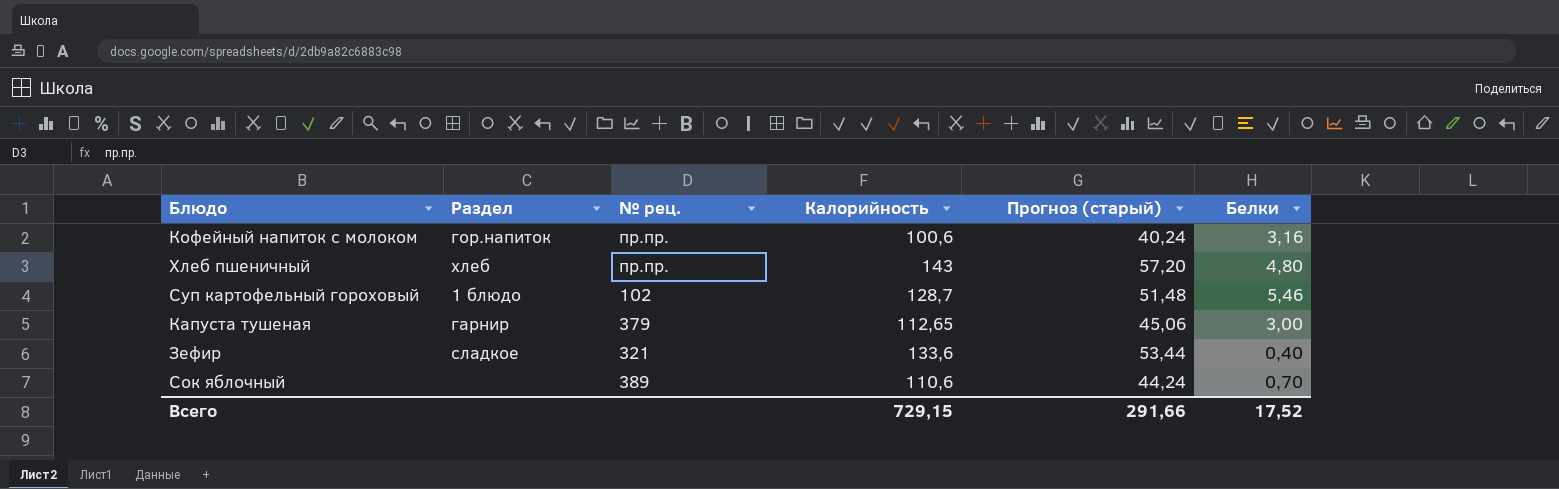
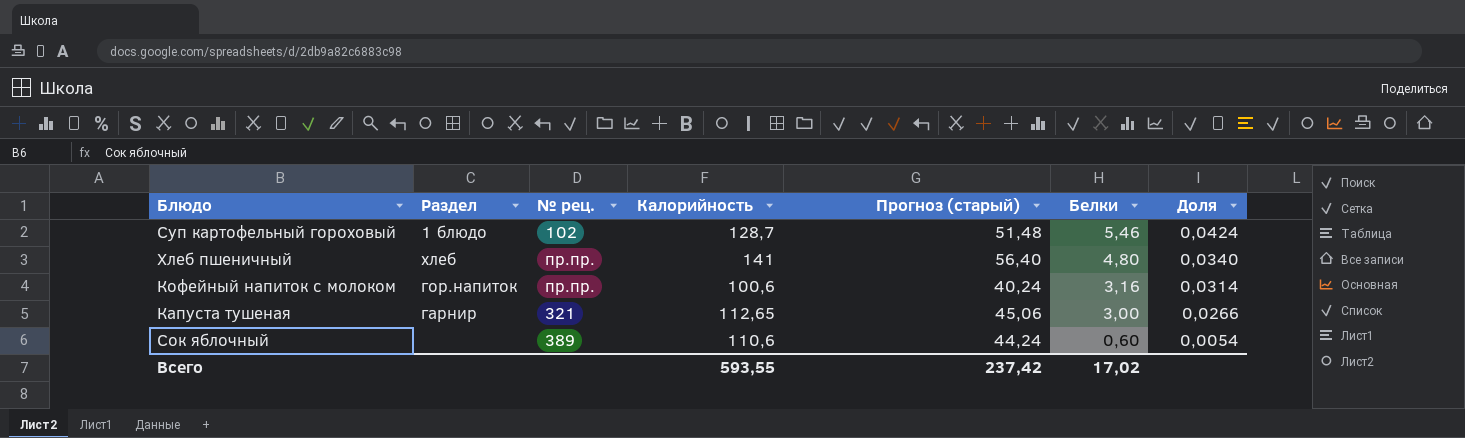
row order: none -> Белки descending
column Доля | formula: none -> [Белки] / [Калорийность]
row Зефир: сладкое | 321 | 133,6 | 53,44 | 0,40 -> none
Хлеб пшеничный | Калорийность: 143 -> 141
Хлеб пшеничный | Прогноз (старый): 57,20 -> 56,40
Капуста тушеная | № рец.: 379 -> 321
Сок яблочный | Белки: 0,70 -> 0,60
Всего | Калорийность: 729,15 -> 593,55
Всего | Прогноз (старый): 291,66 -> 237,42
Всего | Белки: 17,52 -> 17,02

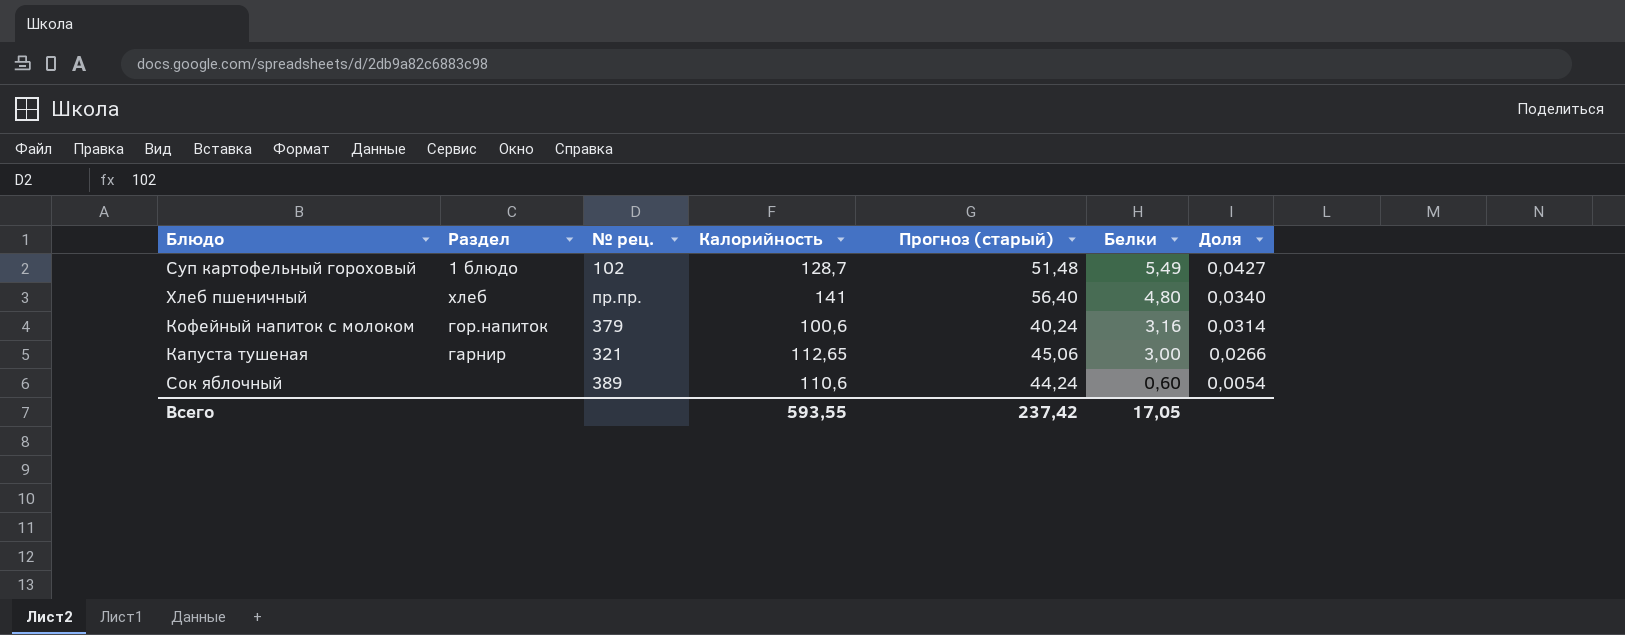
Суп картофельный гороховый | Белки: 5,46 -> 5,49
Суп картофельный гороховый | Доля: 0,0424 -> 0,0427
Кофейный напиток с молоком | № рец.: пр.пр. -> 379
Всего | Белки: 17,02 -> 17,05

